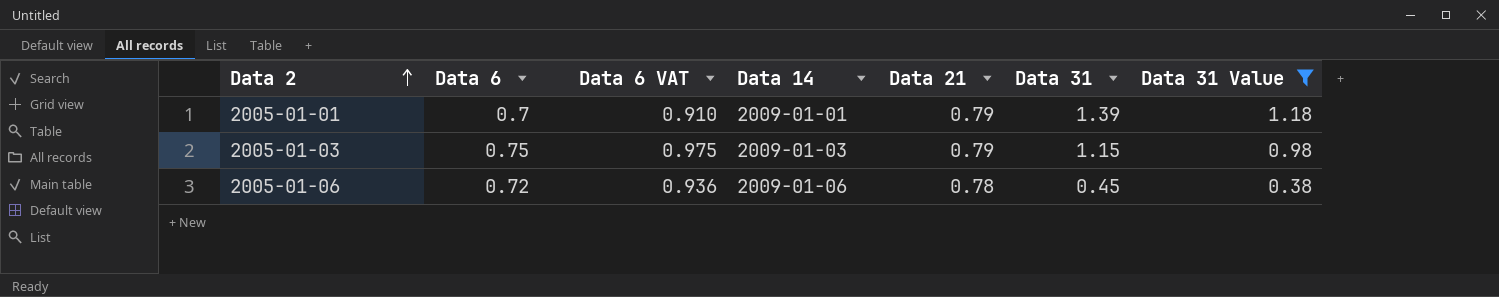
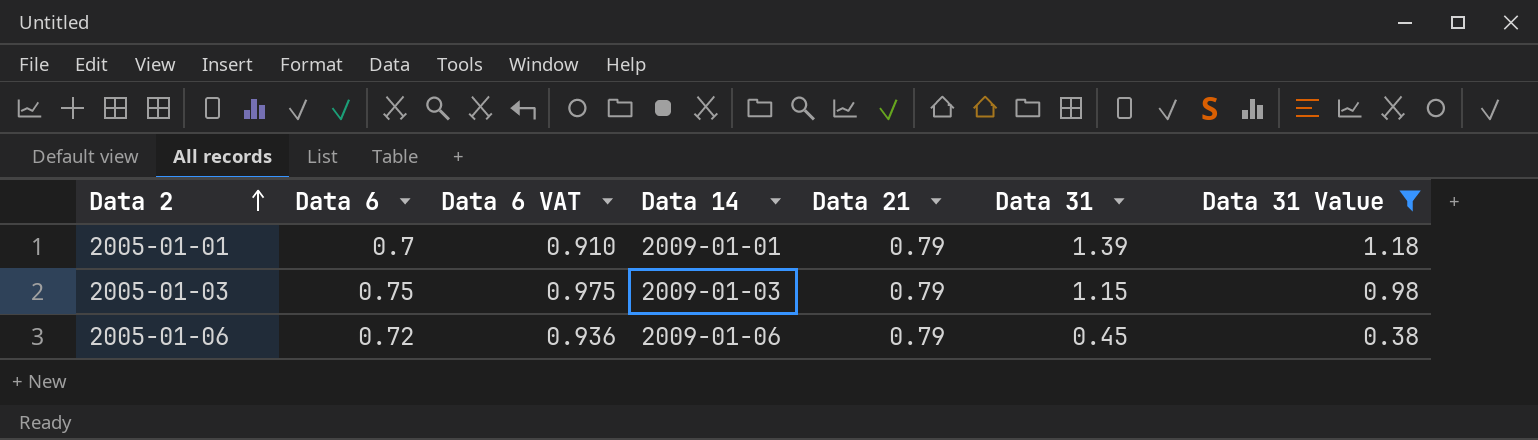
2005-01-06 | Data 21: 0.78 -> 0.79

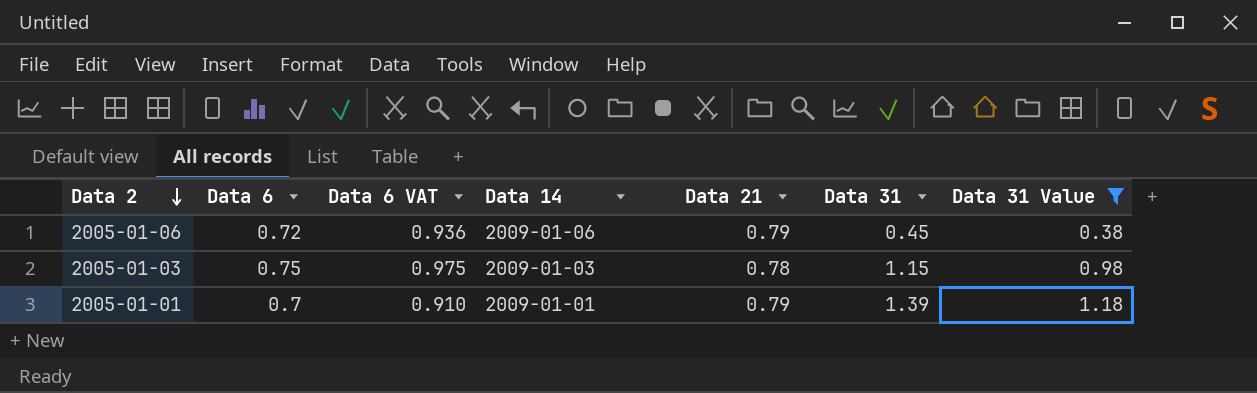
row order: Data 2 ascending -> Data 2 descending
2005-01-03 | Data 21: 0.79 -> 0.78

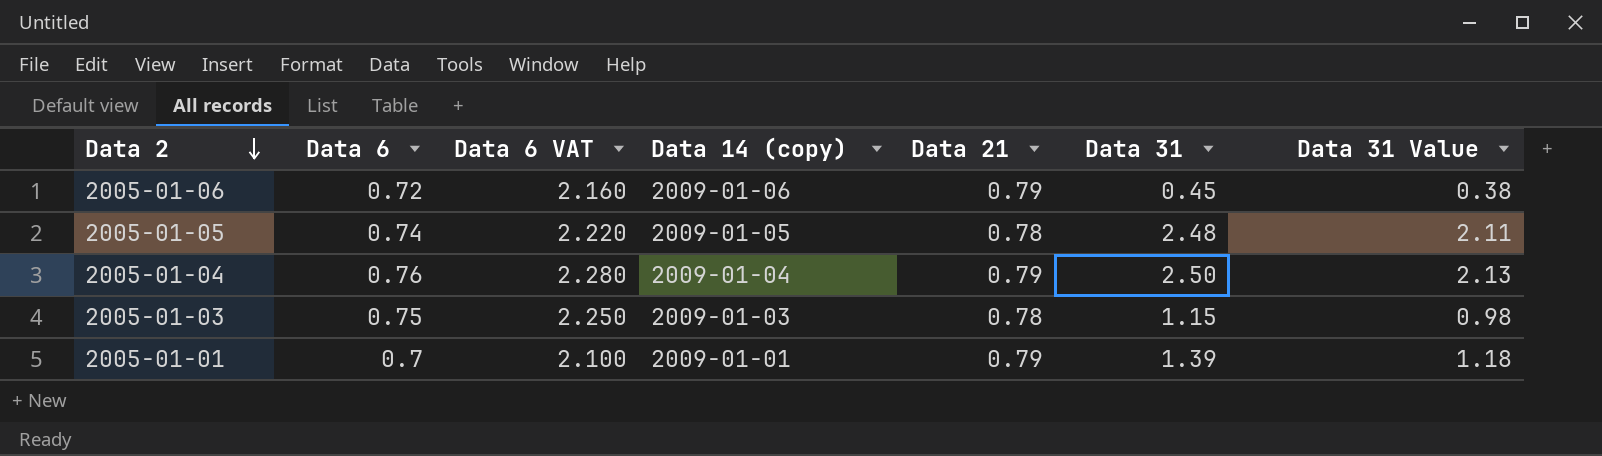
filter: Data 31 Value <= 1.18 -> none
column Data 6 VAT | formula: [Data 6] * 1.3 -> [Data 6] * 3
column name: Data 14 -> Data 14 (copy)

